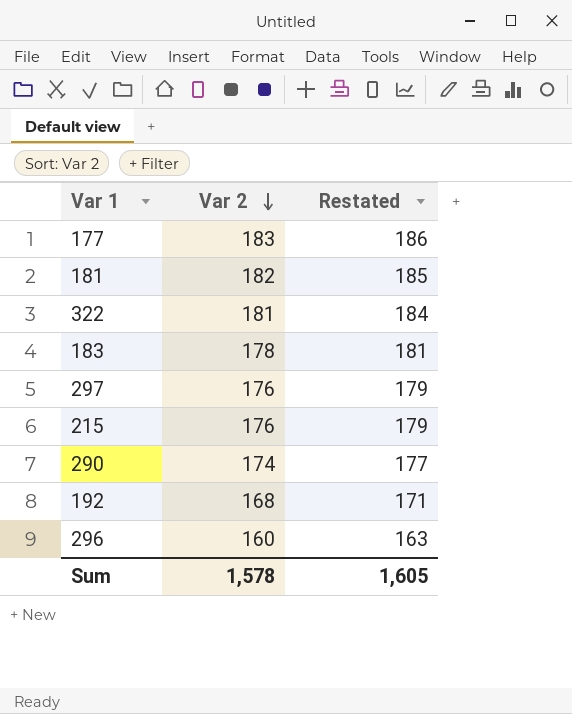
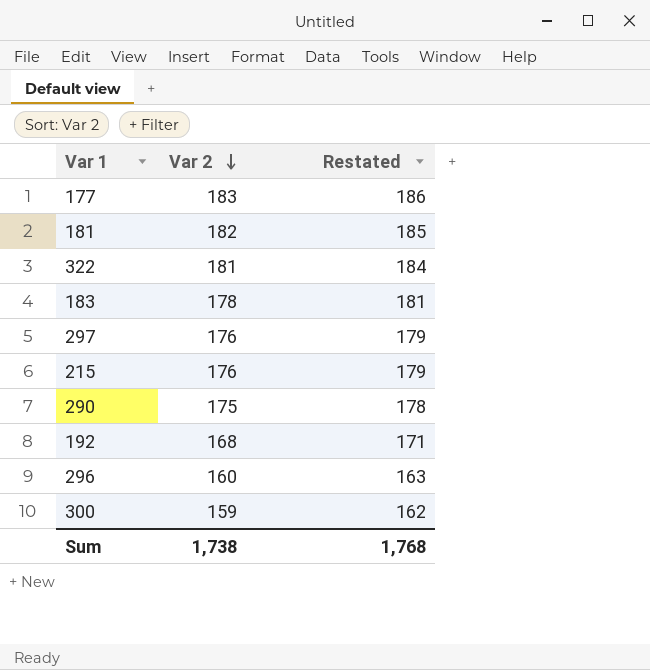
290 | Var 2: 174 -> 175
290 | Restated: 177 -> 178
row 300: none -> 159 | 162
Sum | Var 2: 1,578 -> 1,738
Sum | Restated: 1,605 -> 1,768

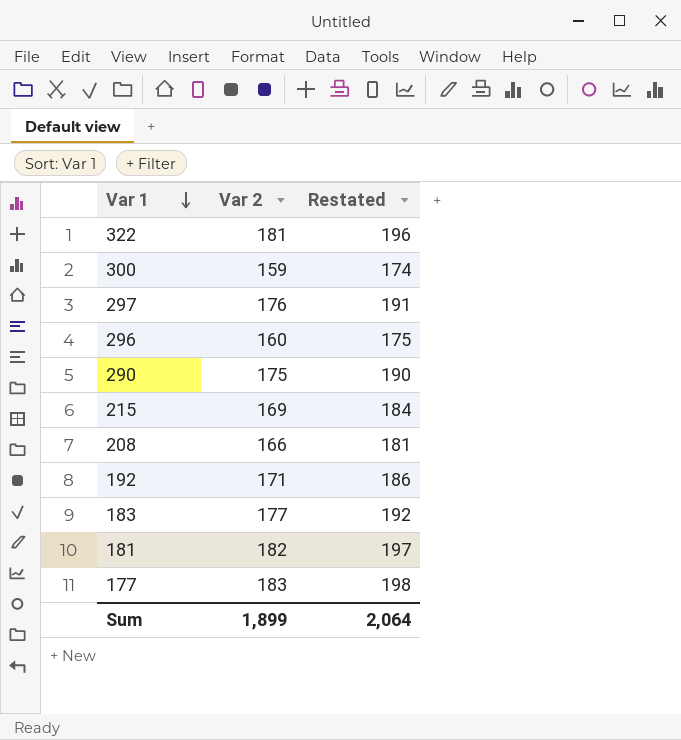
row order: Var 2 descending -> Var 1 descending
column Restated | formula: [Var 2] + 3 -> [Var 2] + 15
215 | Var 2: 176 -> 169
row 208: none -> 166 | 181
192 | Var 2: 168 -> 171
183 | Var 2: 178 -> 177
Sum | Var 2: 1,738 -> 1,899
Sum | Restated: 1,768 -> 2,064

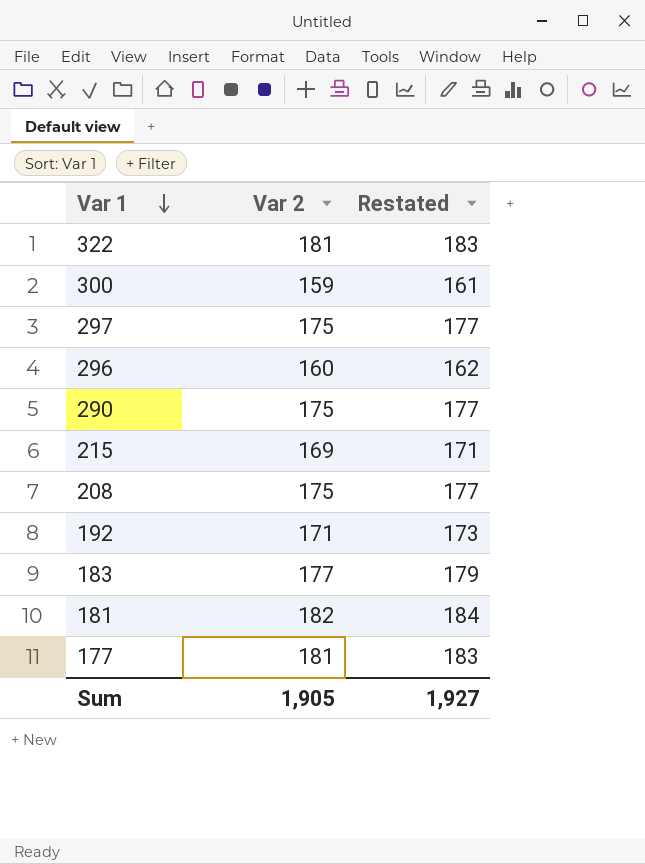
column Restated | formula: [Var 2] + 15 -> [Var 2] + 2
297 | Var 2: 176 -> 175
208 | Var 2: 166 -> 175
177 | Var 2: 183 -> 181
Sum | Var 2: 1,899 -> 1,905
Sum | Restated: 2,064 -> 1,927

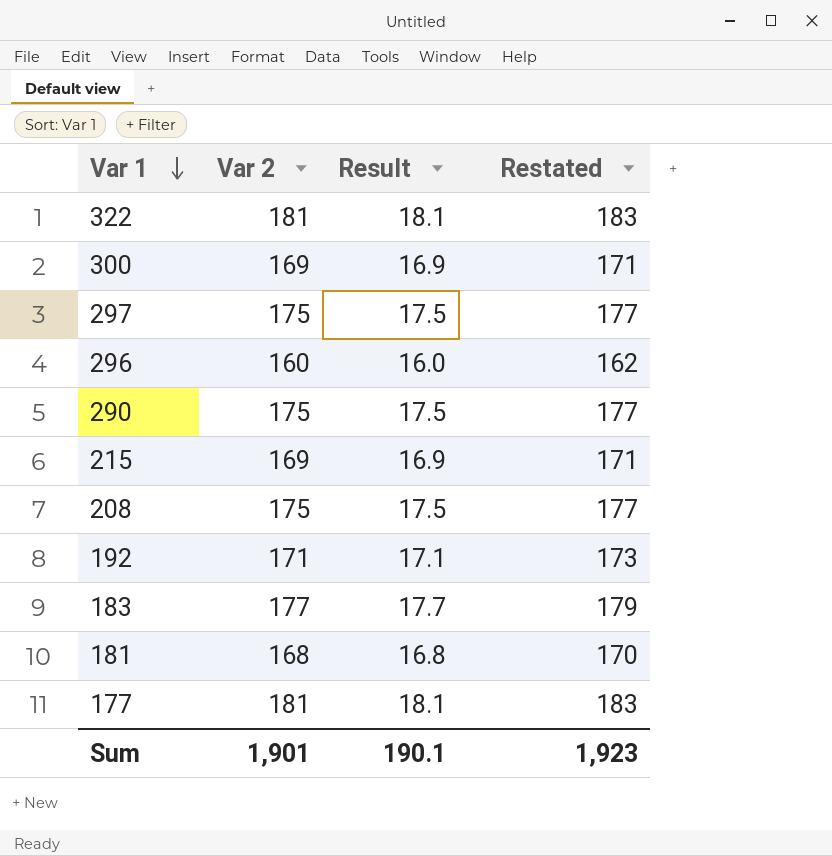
column Result | formula: none -> [Var 2] * 0.1
300 | Var 2: 159 -> 169
300 | Restated: 161 -> 171
181 | Var 2: 182 -> 168
181 | Restated: 184 -> 170
Sum | Var 2: 1,905 -> 1,901
Sum | Restated: 1,927 -> 1,923

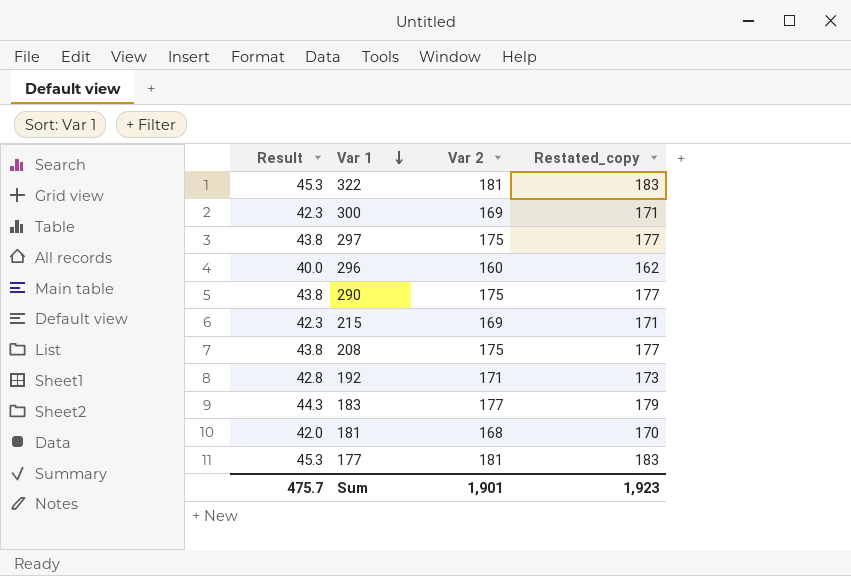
column Result | formula: [Var 2] * 0.1 -> [Var 2] * 0.25
column Result | position: 3 -> 1
column name: Restated -> Restated_copy
Sum | Result: 190.1 -> 475.7

